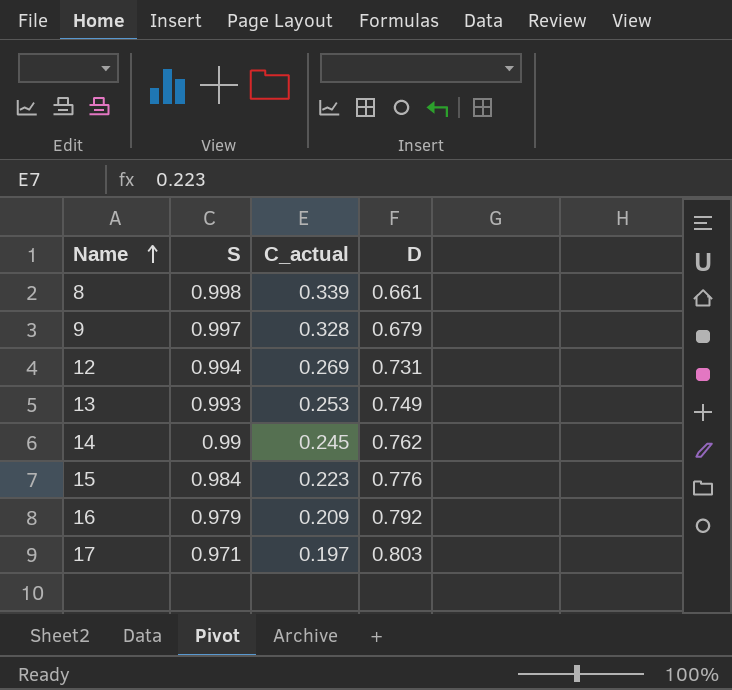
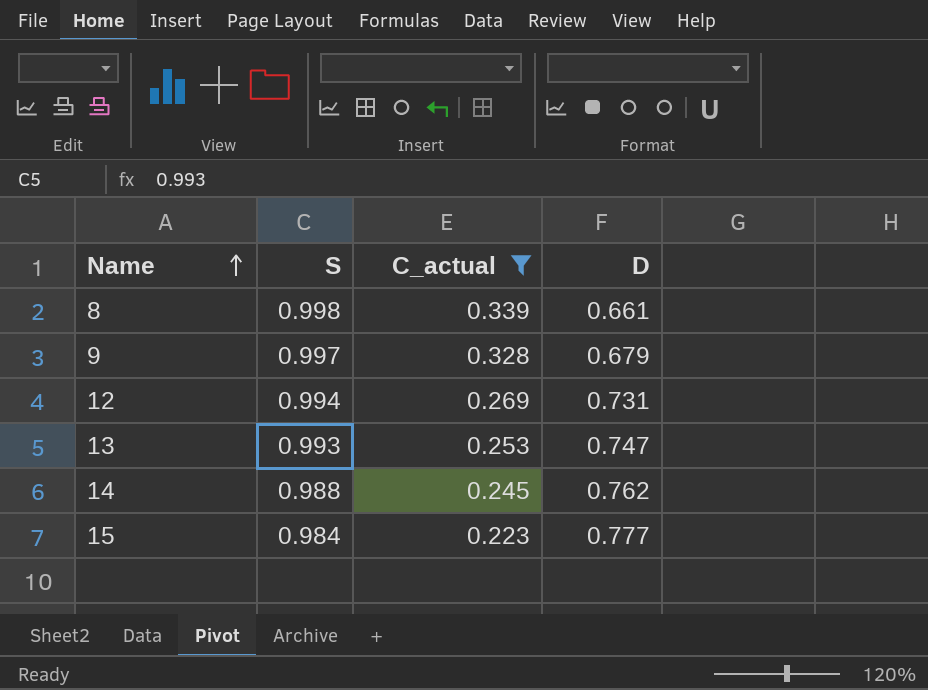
filter: none -> C_actual >= 0.223
13 | D: 0.749 -> 0.747
14 | S: 0.99 -> 0.988
15 | D: 0.776 -> 0.777

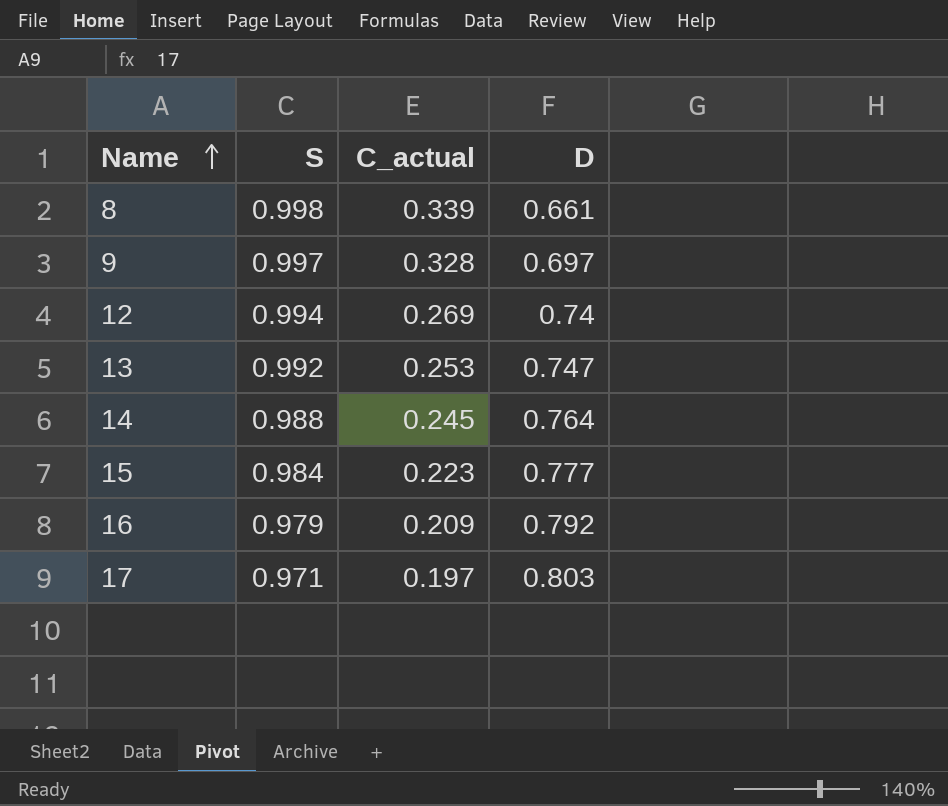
filter: C_actual >= 0.223 -> none
9 | D: 0.679 -> 0.697
12 | D: 0.731 -> 0.74
13 | S: 0.993 -> 0.992
14 | D: 0.762 -> 0.764

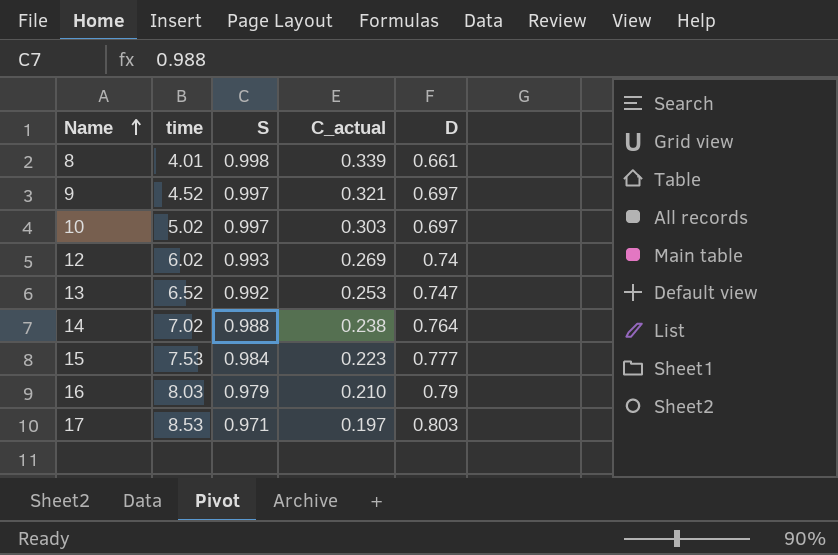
column time | position: none -> 2
9 | C_actual: 0.328 -> 0.321
row 10: none -> 5.02 | 0.997 | 0.303 | 0.697
12 | S: 0.994 -> 0.993
14 | C_actual: 0.245 -> 0.238
16 | C_actual: 0.209 -> 0.210
16 | D: 0.792 -> 0.79

